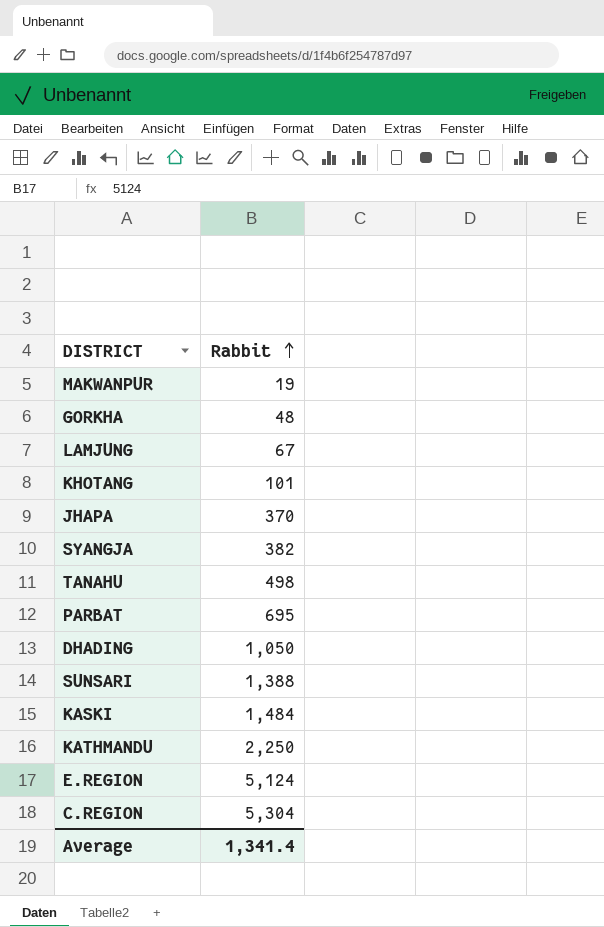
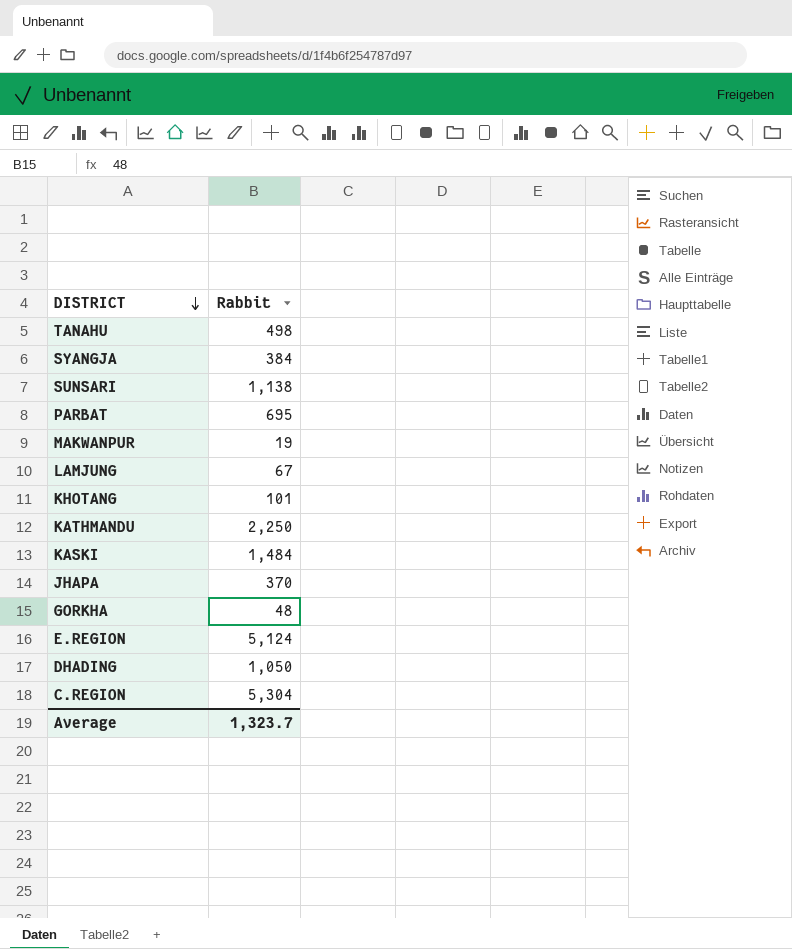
row order: Rabbit ascending -> DISTRICT descending
SYANGJA | Rabbit: 382 -> 384
SUNSARI | Rabbit: 1,388 -> 1,138
Average | Rabbit: 1,341.4 -> 1,323.7

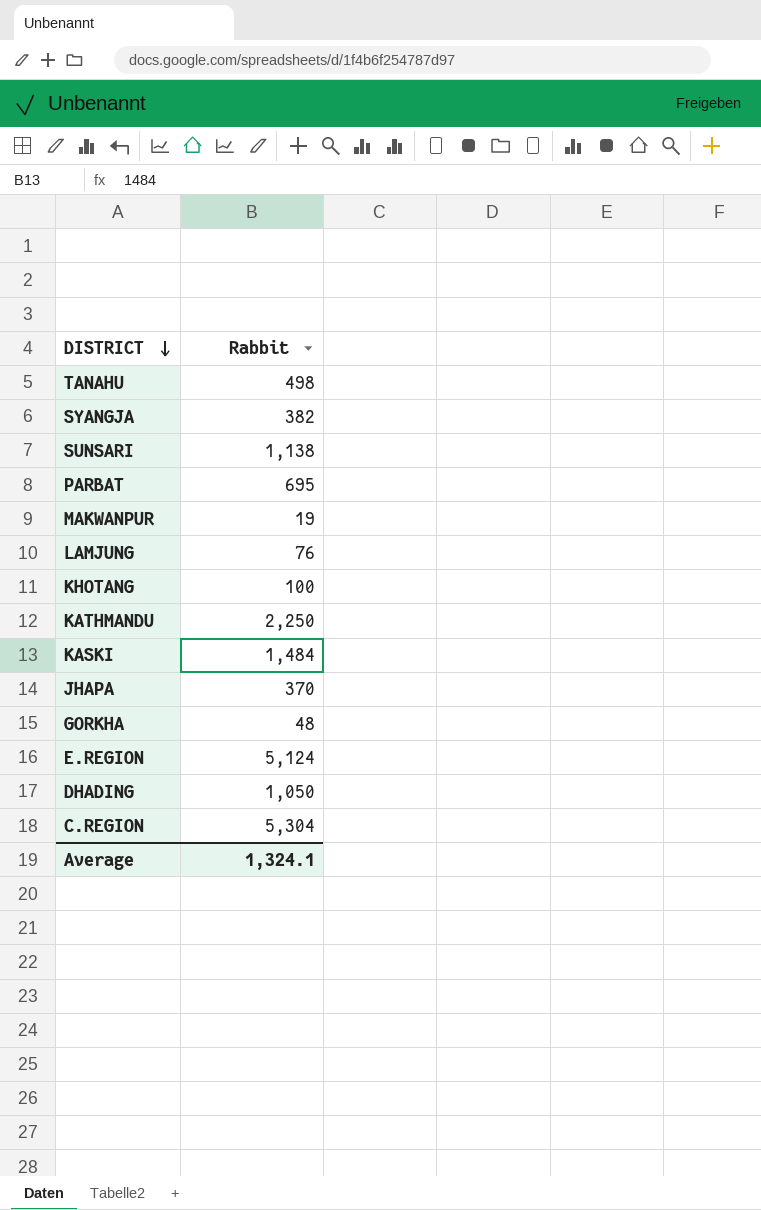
SYANGJA | Rabbit: 384 -> 382
LAMJUNG | Rabbit: 67 -> 76
KHOTANG | Rabbit: 101 -> 100
Average | Rabbit: 1,323.7 -> 1,324.1

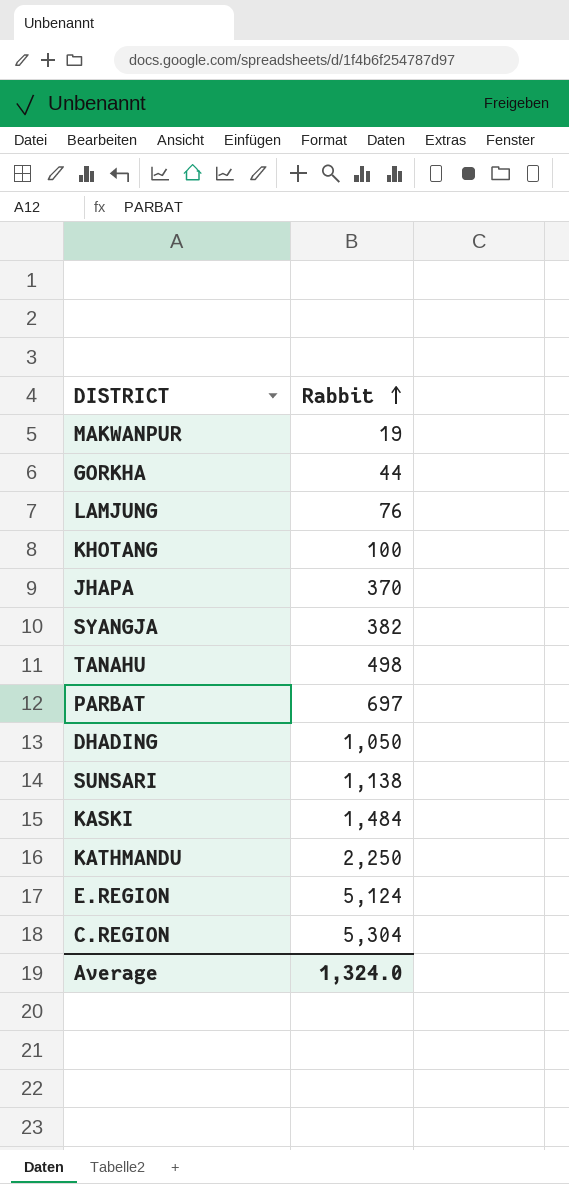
row order: DISTRICT descending -> Rabbit ascending
GORKHA | Rabbit: 48 -> 44
PARBAT | Rabbit: 695 -> 697
Average | Rabbit: 1,324.1 -> 1,324.0

